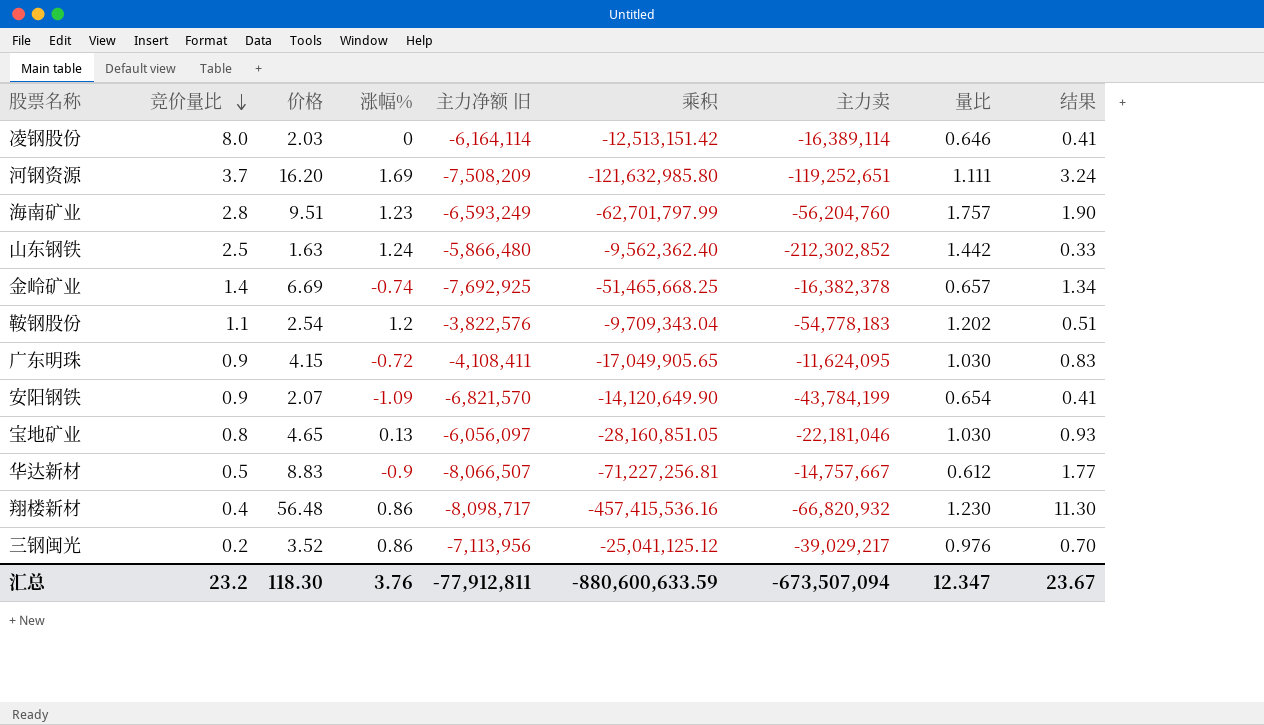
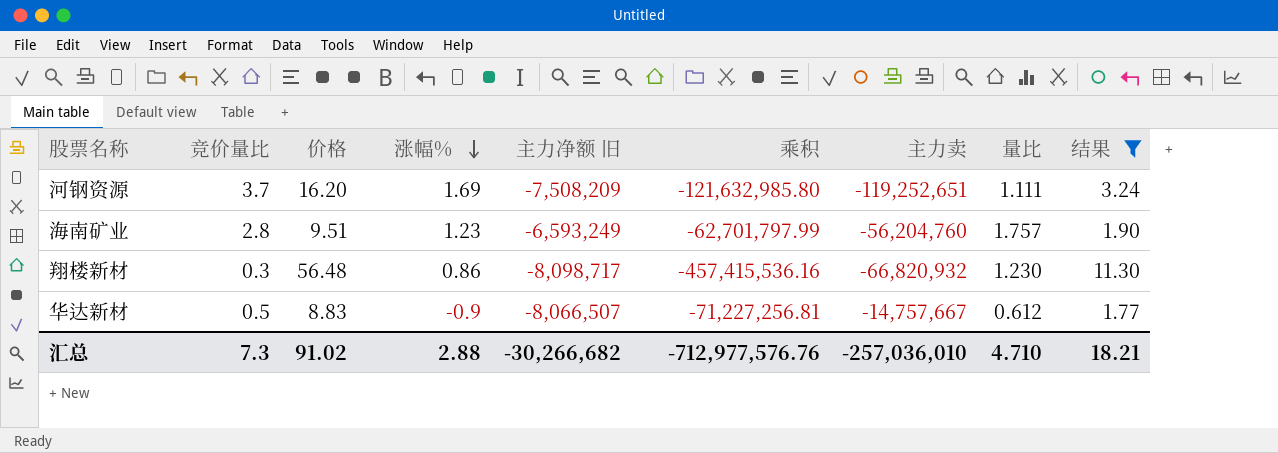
filter: none -> 结果 >= 1.77
row order: 竞价量比 descending -> 涨幅% descending
翔楼新材 | 竞价量比: 0.4 -> 0.3
汇总 | 竞价量比: 23.2 -> 7.3
汇总 | 价格: 118.30 -> 91.02
汇总 | 涨幅%: 3.76 -> 2.88
汇总 | 主力净额 旧: -77,912,811 -> -30,266,682
汇总 | 乘积: -880,600,633.59 -> -712,977,576.76
汇总 | 主力卖: -673,507,094 -> -257,036,010
汇总 | 量比: 12.347 -> 4.710
汇总 | 结果: 23.67 -> 18.21

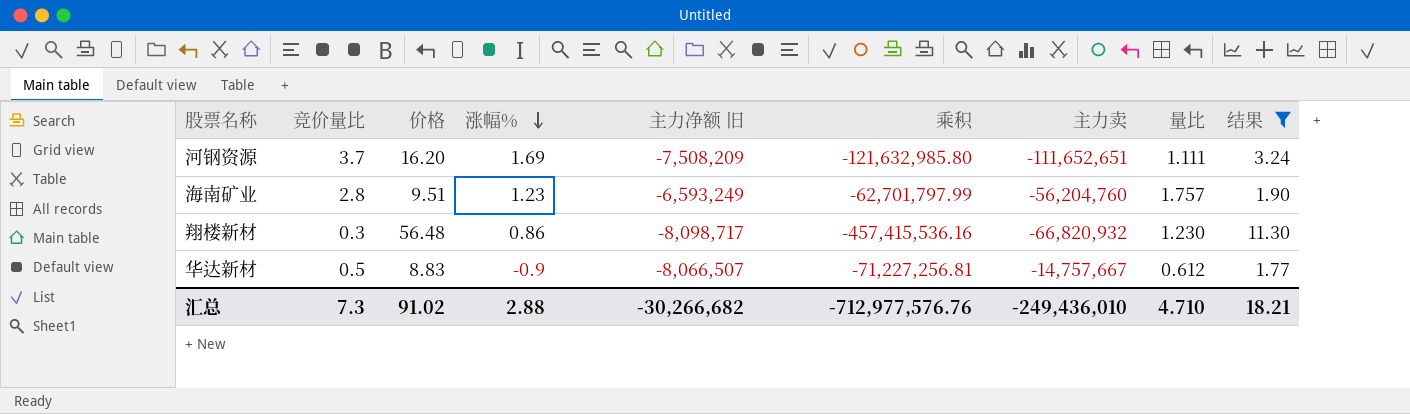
河钢资源 | 主力卖: -119,252,651 -> -111,652,651
汇总 | 主力卖: -257,036,010 -> -249,436,010

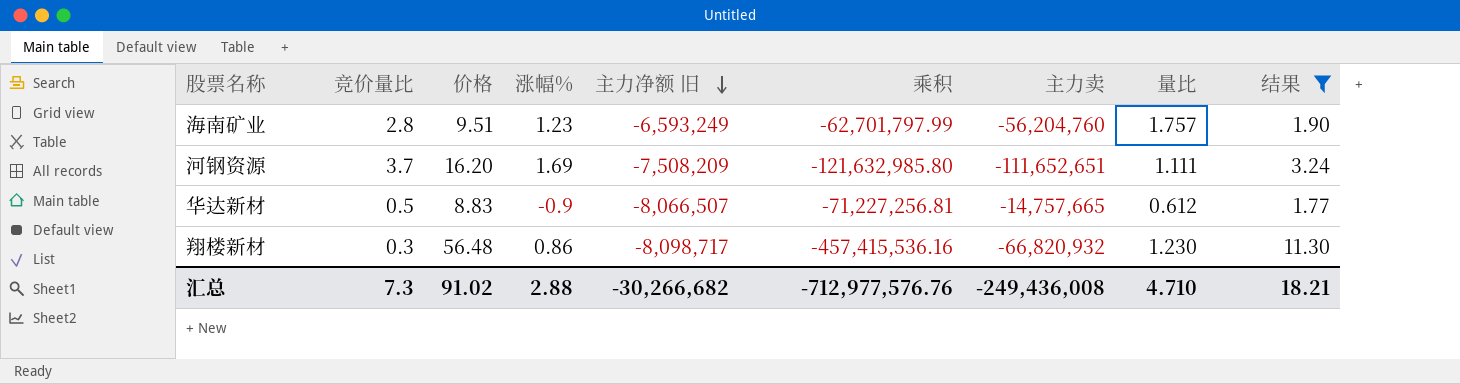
row order: 涨幅% descending -> 主力净额 旧 descending
华达新材 | 主力卖: -14,757,667 -> -14,757,665
汇总 | 主力卖: -249,436,010 -> -249,436,008

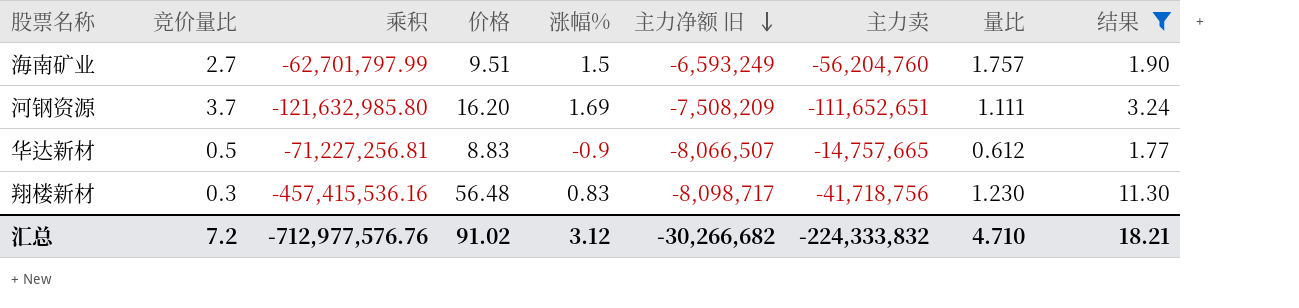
column 乘积 | position: 6 -> 3
海南矿业 | 竞价量比: 2.8 -> 2.7
海南矿业 | 涨幅%: 1.23 -> 1.5
翔楼新材 | 涨幅%: 0.86 -> 0.83
翔楼新材 | 主力卖: -66,820,932 -> -41,718,756
汇总 | 竞价量比: 7.3 -> 7.2
汇总 | 涨幅%: 2.88 -> 3.12
汇总 | 主力卖: -249,436,008 -> -224,333,832

